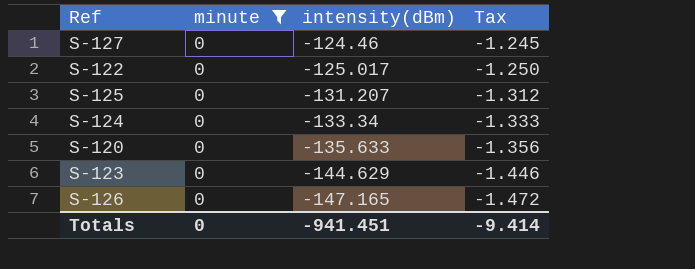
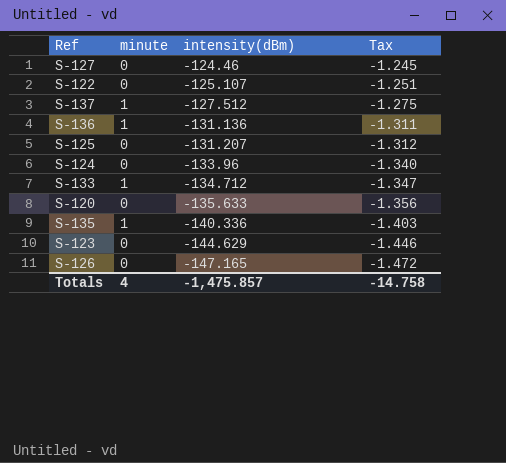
filter: minute = 0 -> none
S-122 | intensity(dBm): -125.017 -> -125.107
S-122 | Tax: -1.250 -> -1.251
S-124 | intensity(dBm): -133.34 -> -133.96
S-124 | Tax: -1.333 -> -1.340
Totals | minute: 0 -> 4
Totals | intensity(dBm): -941.451 -> -1,475.857
Totals | Tax: -9.414 -> -14.758

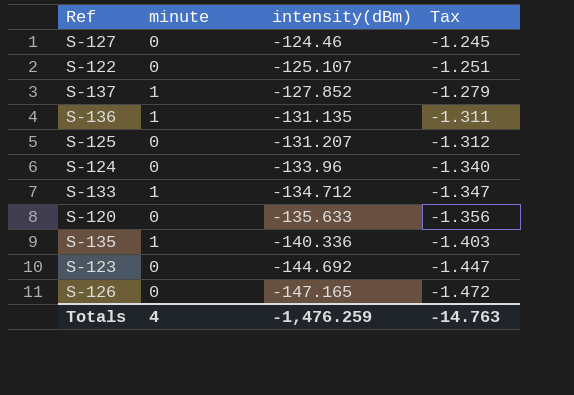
S-137 | intensity(dBm): -127.512 -> -127.852
S-137 | Tax: -1.275 -> -1.279
S-136 | intensity(dBm): -131.136 -> -131.135
S-123 | intensity(dBm): -144.629 -> -144.692
S-123 | Tax: -1.446 -> -1.447
Totals | intensity(dBm): -1,475.857 -> -1,476.259
Totals | Tax: -14.758 -> -14.763

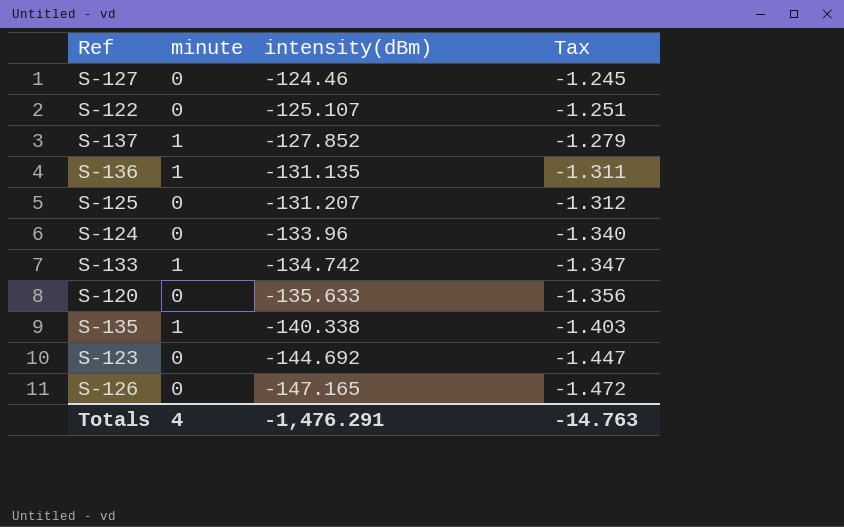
S-133 | intensity(dBm): -134.712 -> -134.742
S-135 | intensity(dBm): -140.336 -> -140.338
Totals | intensity(dBm): -1,476.259 -> -1,476.291

